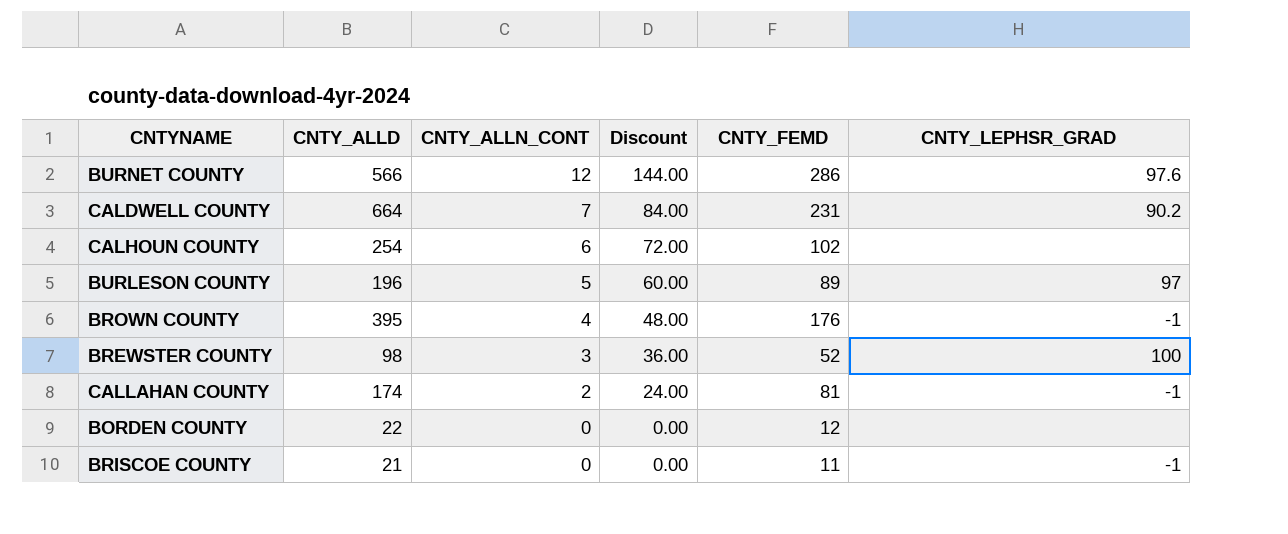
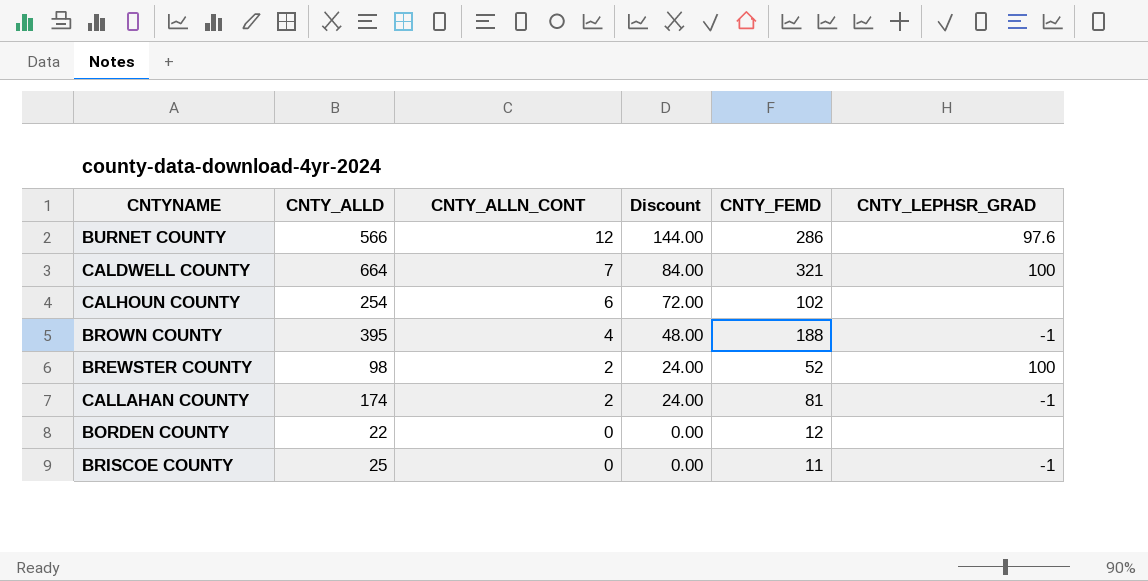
row BURLESON COUNTY: 196 | 5 | 60.00 | 89 | 97 -> none
CALDWELL COUNTY | CNTY_FEMD: 231 -> 321
CALDWELL COUNTY | CNTY_LEPHSR_GRAD: 90.2 -> 100
BROWN COUNTY | CNTY_FEMD: 176 -> 188
BREWSTER COUNTY | CNTY_ALLN_CONT: 3 -> 2
BREWSTER COUNTY | Discount: 36.00 -> 24.00
BRISCOE COUNTY | CNTY_ALLD: 21 -> 25

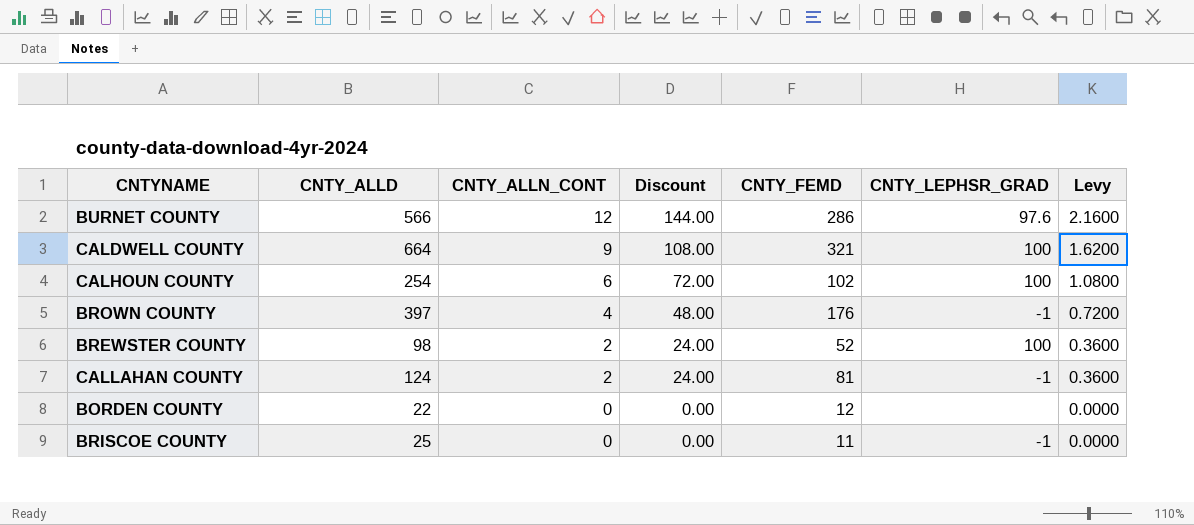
column Levy | formula: none -> [CNTY_ALLN_CONT] * 0.18
CALDWELL COUNTY | CNTY_ALLN_CONT: 7 -> 9
CALDWELL COUNTY | Discount: 84.00 -> 108.00
CALHOUN COUNTY | CNTY_LEPHSR_GRAD: none -> 100
BROWN COUNTY | CNTY_ALLD: 395 -> 397
BROWN COUNTY | CNTY_FEMD: 188 -> 176
CALLAHAN COUNTY | CNTY_ALLD: 174 -> 124

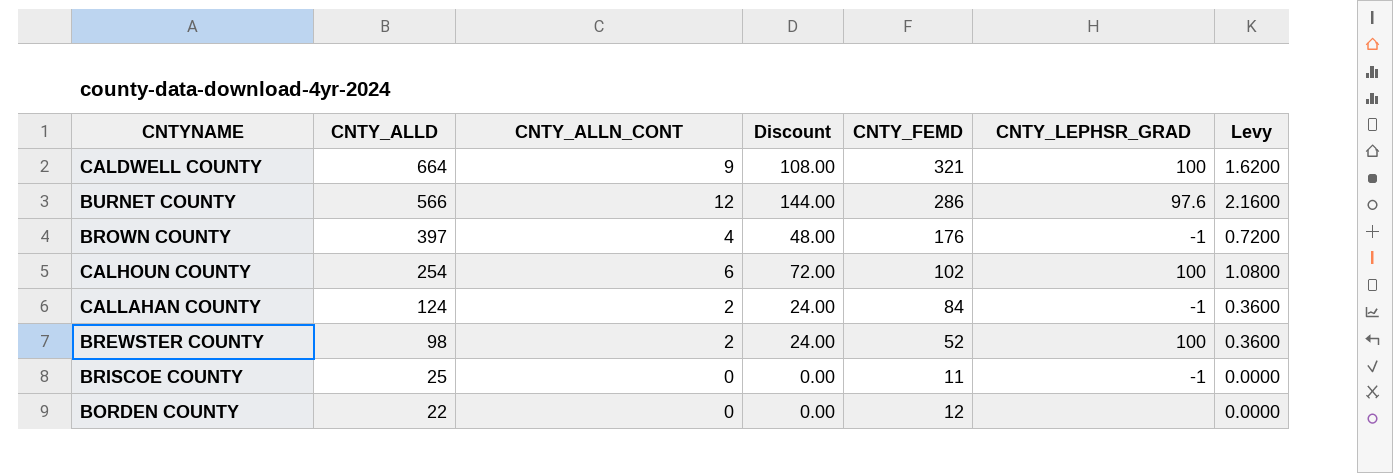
row order: CNTY_ALLN_CONT descending -> CNTY_ALLD descending
CALLAHAN COUNTY | CNTY_FEMD: 81 -> 84

